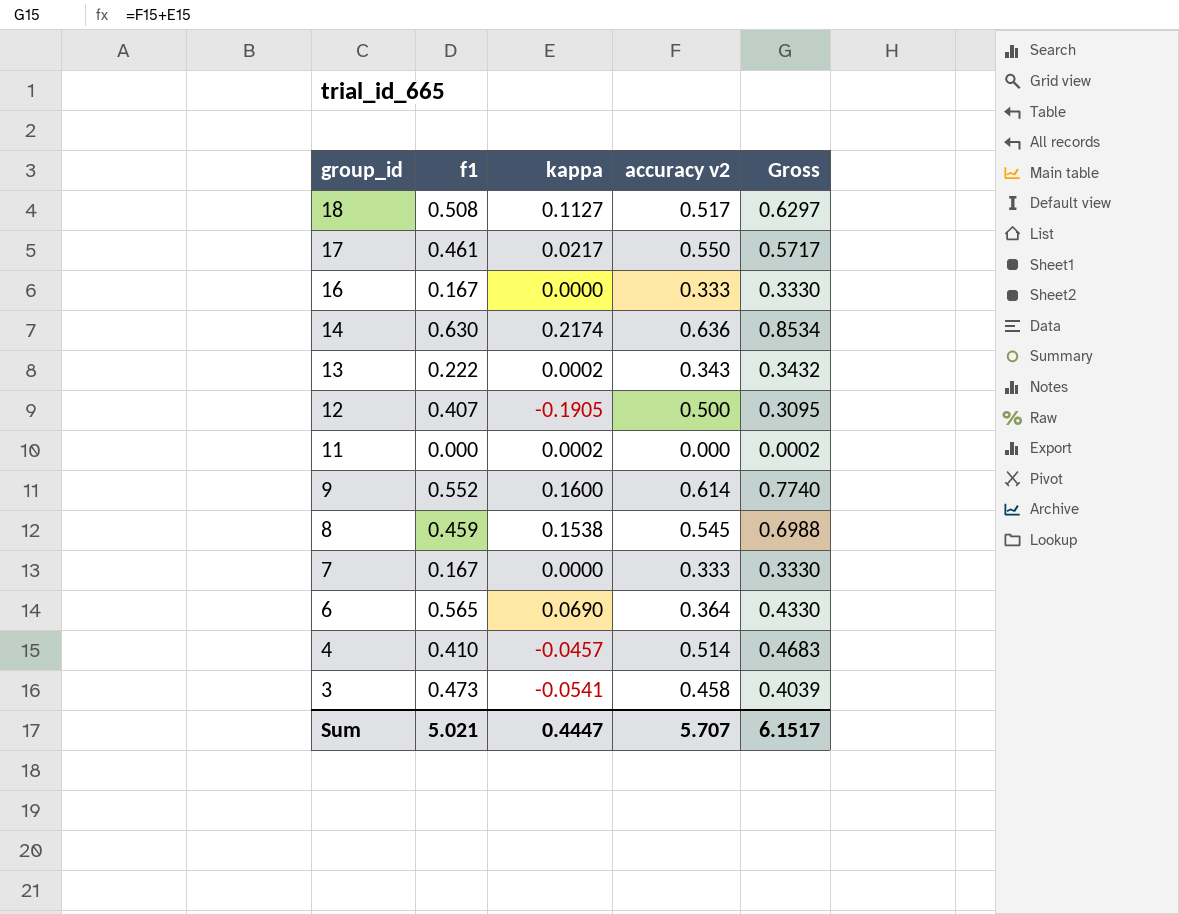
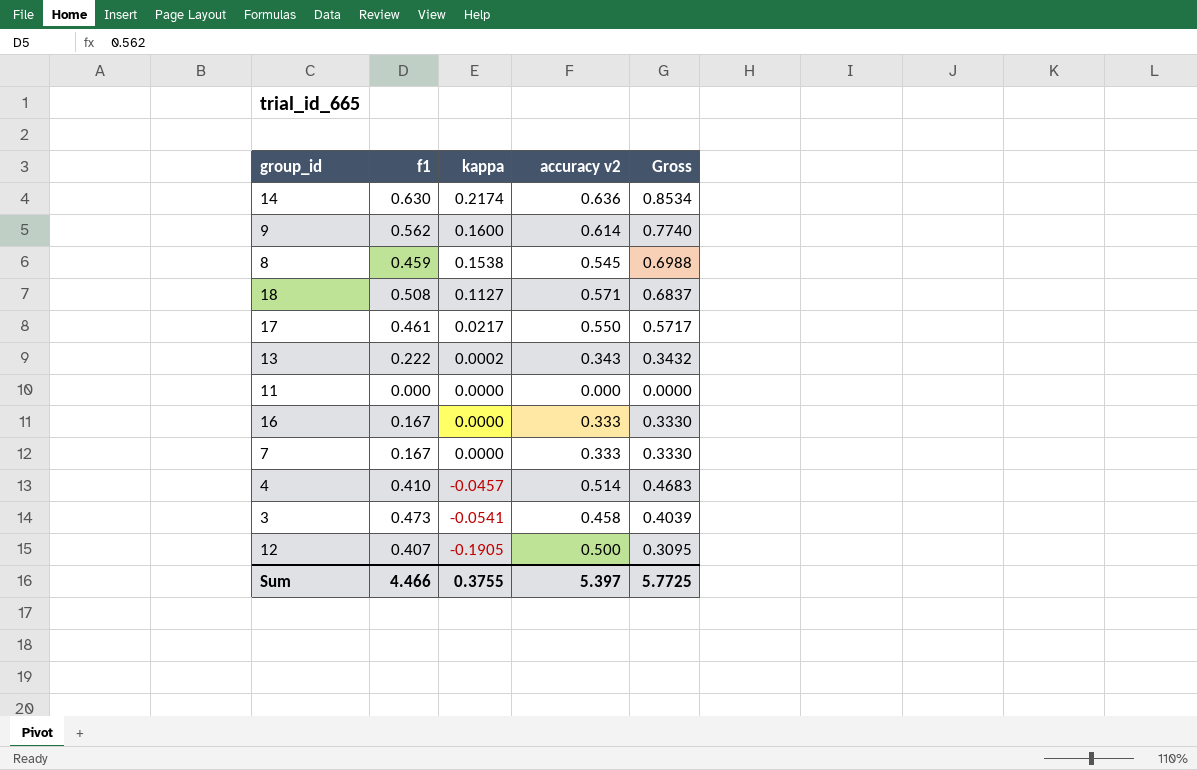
row order: group_id descending -> kappa descending
row 6: 0.565 | 0.0690 | 0.364 | 0.4330 -> none
9 | f1: 0.552 -> 0.562
18 | accuracy v2: 0.517 -> 0.571
18 | Gross: 0.6297 -> 0.6837
11 | kappa: 0.0002 -> 0.0000
11 | Gross: 0.0002 -> 0.0000
Sum | f1: 5.021 -> 4.466
Sum | kappa: 0.4447 -> 0.3755
Sum | accuracy v2: 5.707 -> 5.397
Sum | Gross: 6.1517 -> 5.7725

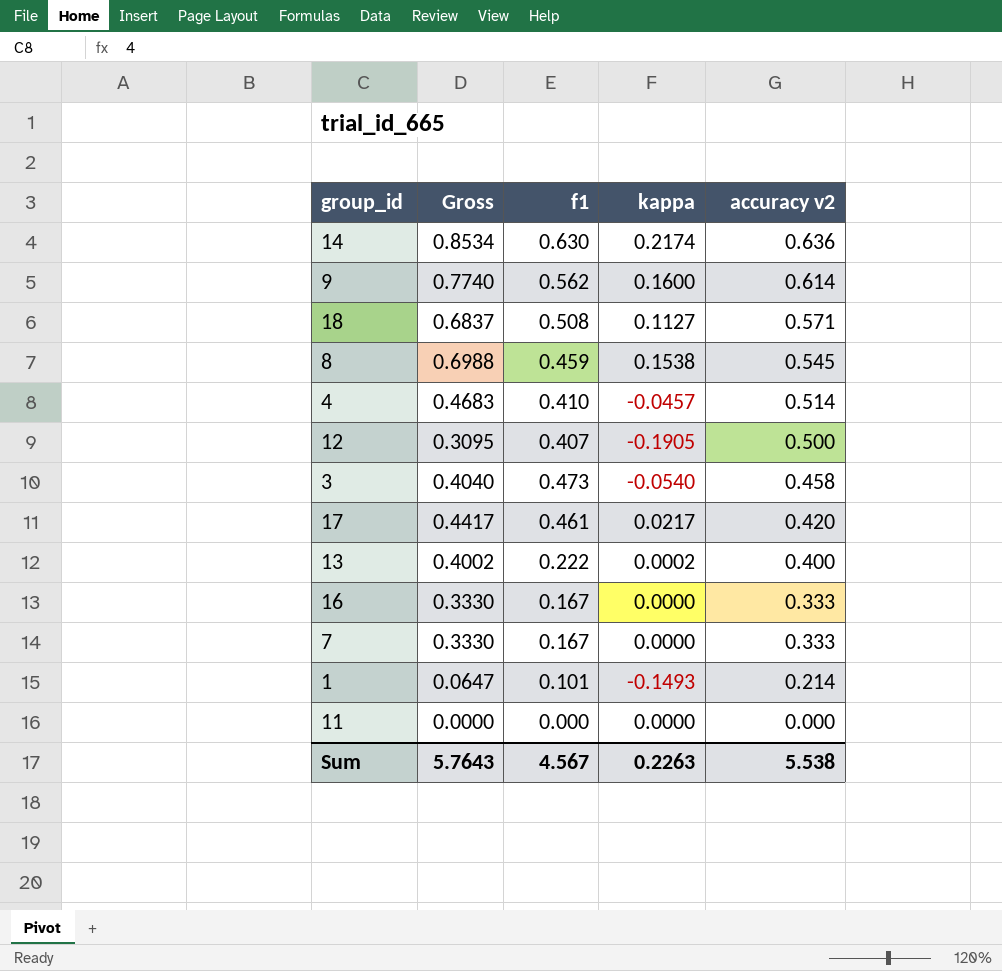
row order: kappa descending -> accuracy v2 descending
column Gross | position: 5 -> 2
3 | Gross: 0.4039 -> 0.4040
3 | kappa: -0.0541 -> -0.0540
17 | Gross: 0.5717 -> 0.4417
17 | accuracy v2: 0.550 -> 0.420
13 | Gross: 0.3432 -> 0.4002
13 | accuracy v2: 0.343 -> 0.400
row 1: none -> 0.0647 | 0.101 | -0.1493 | 0.214
Sum | Gross: 5.7725 -> 5.7643
Sum | f1: 4.466 -> 4.567
Sum | kappa: 0.3755 -> 0.2263
Sum | accuracy v2: 5.397 -> 5.538

